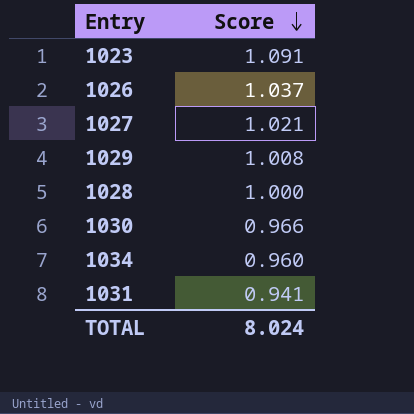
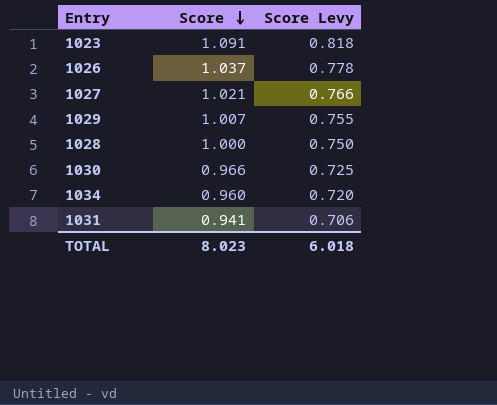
column Score Levy | formula: none -> [Score] * 0.75
1029 | Score: 1.008 -> 1.007
TOTAL | Score: 8.024 -> 8.023

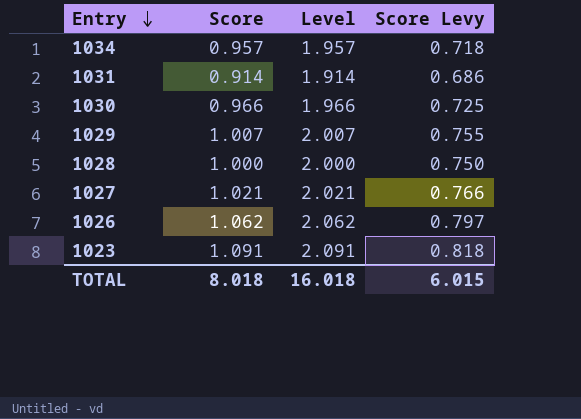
row order: Score descending -> Entry descending
column Level | formula: none -> [Score] + 1
1034 | Score: 0.960 -> 0.957
1034 | Score Levy: 0.720 -> 0.718
1031 | Score: 0.941 -> 0.914
1031 | Score Levy: 0.706 -> 0.686
1026 | Score: 1.037 -> 1.062
1026 | Score Levy: 0.778 -> 0.797
TOTAL | Score: 8.023 -> 8.018
TOTAL | Score Levy: 6.018 -> 6.015

